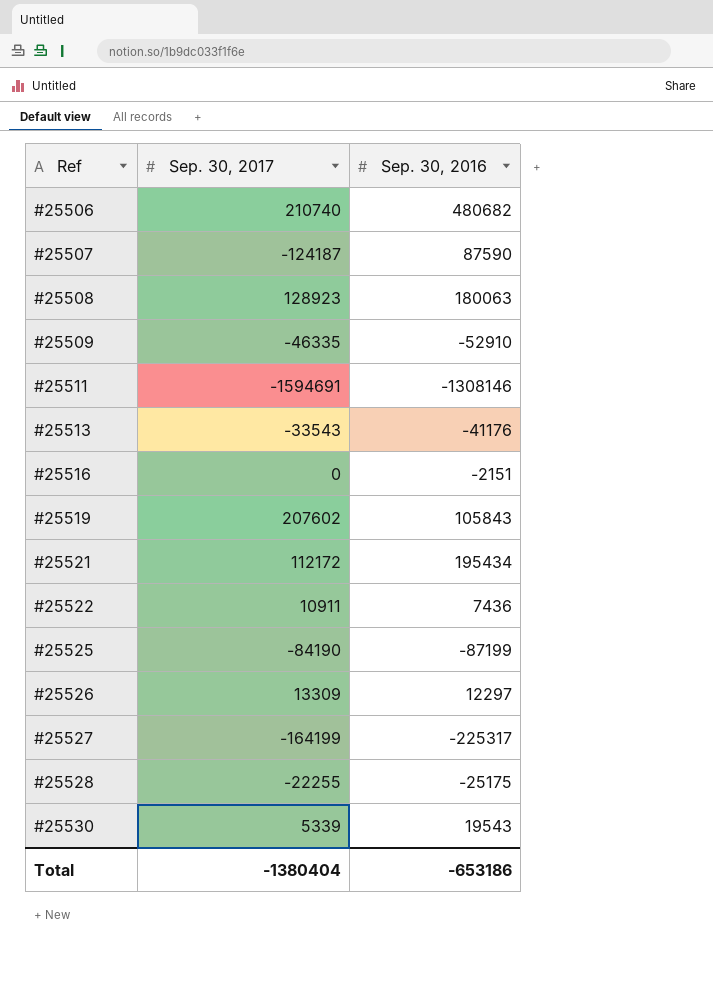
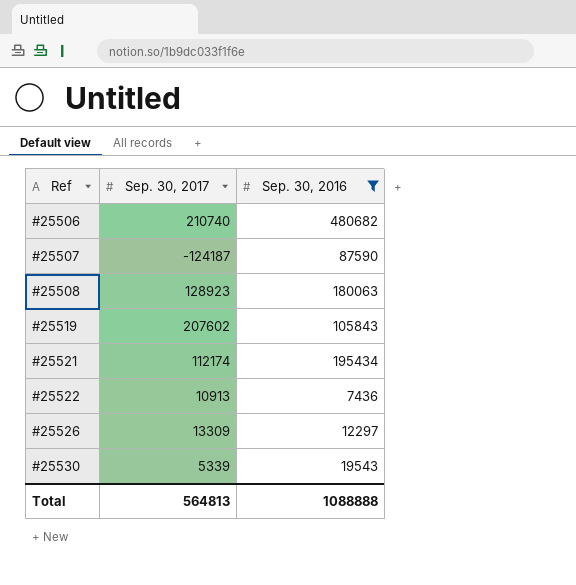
filter: none -> Sep. 30, 2016 >= 7436
#25521 | Sep. 30, 2017: 112172 -> 112174
#25522 | Sep. 30, 2017: 10911 -> 10913
Total | Sep. 30, 2017: -1380404 -> 564813
Total | Sep. 30, 2016: -653186 -> 1088888

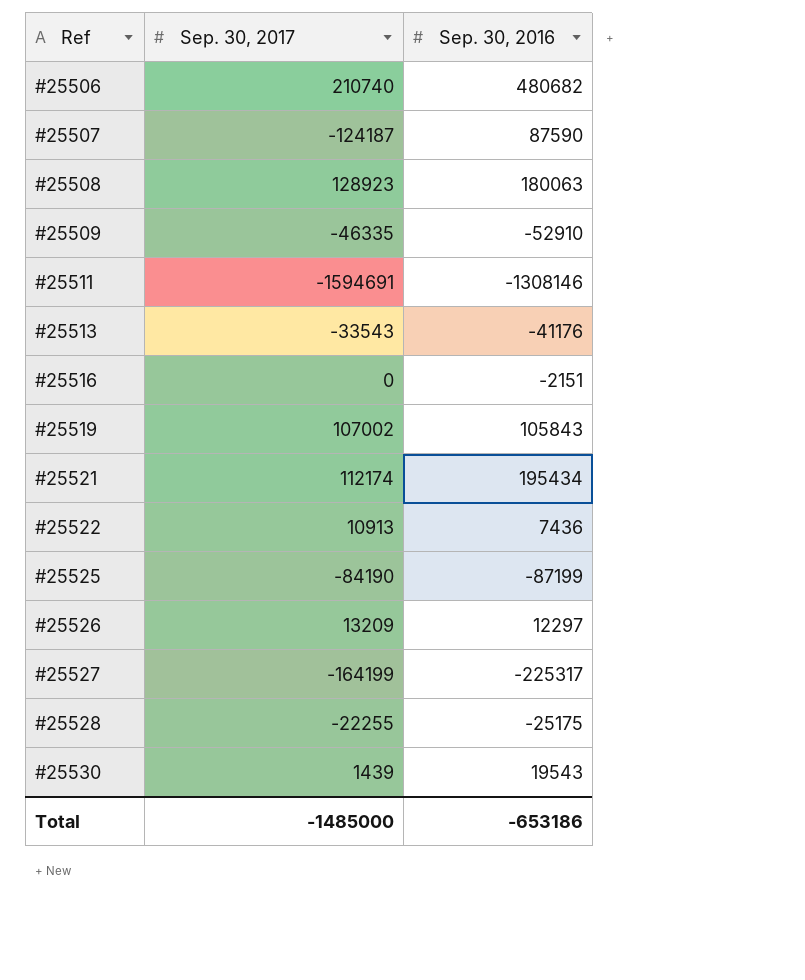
filter: Sep. 30, 2016 >= 7436 -> none
#25519 | Sep. 30, 2017: 207602 -> 107002
#25526 | Sep. 30, 2017: 13309 -> 13209
#25530 | Sep. 30, 2017: 5339 -> 1439
Total | Sep. 30, 2017: 564813 -> -1485000
Total | Sep. 30, 2016: 1088888 -> -653186

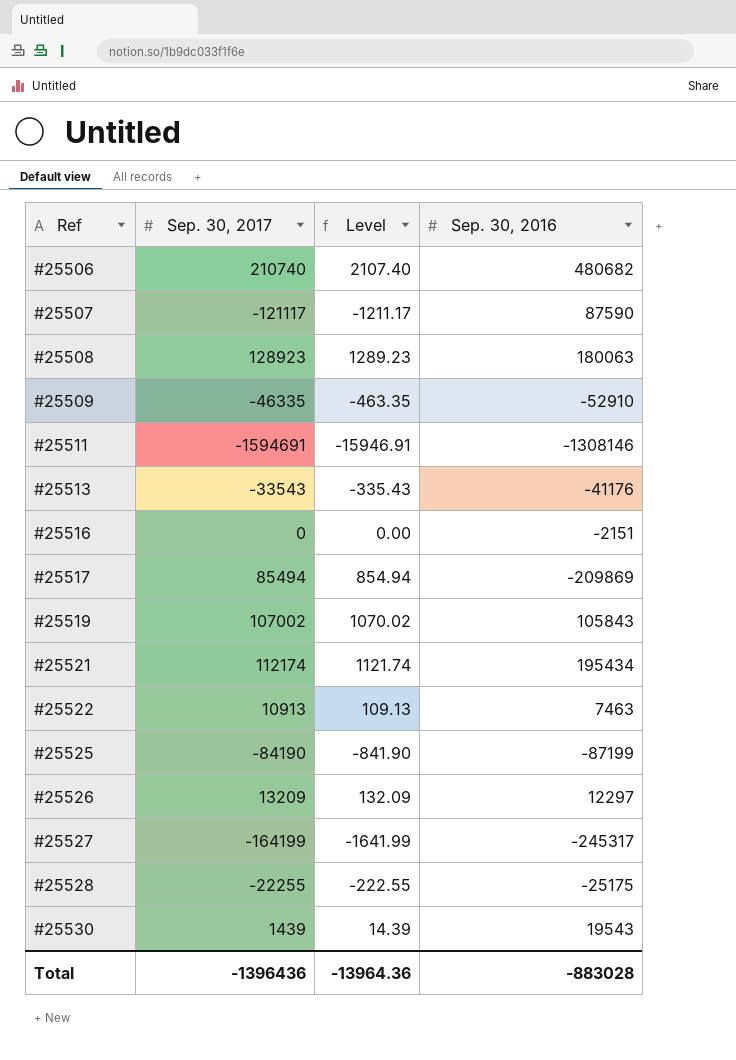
column Level | formula: none -> [Sep. 30, 2017] * 0.01
#25507 | Sep. 30, 2017: -124187 -> -121117
row #25517: none -> 85494 | 854.94 | -209869
#25522 | Sep. 30, 2016: 7436 -> 7463
#25527 | Sep. 30, 2016: -225317 -> -245317
Total | Sep. 30, 2017: -1485000 -> -1396436
Total | Sep. 30, 2016: -653186 -> -883028

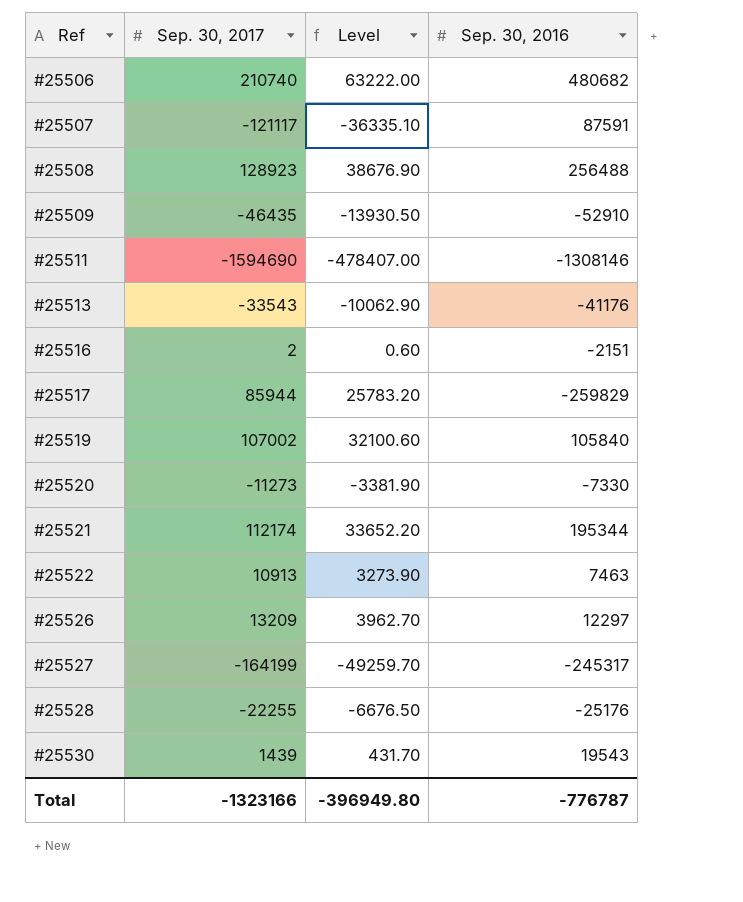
column Level | formula: [Sep. 30, 2017] * 0.01 -> [Sep. 30, 2017] * 0.3
row #25525: -84190 | -841.90 | -87199 -> none
#25507 | Sep. 30, 2016: 87590 -> 87591
#25508 | Sep. 30, 2016: 180063 -> 256488
#25509 | Sep. 30, 2017: -46335 -> -46435
#25511 | Sep. 30, 2017: -1594691 -> -1594690
#25516 | Sep. 30, 2017: 0 -> 2
#25517 | Sep. 30, 2017: 85494 -> 85944
#25517 | Sep. 30, 2016: -209869 -> -259829
#25519 | Sep. 30, 2016: 105843 -> 105840
row #25520: none -> -11273 | -3381.90 | -7330
#25521 | Sep. 30, 2016: 195434 -> 195344
#25528 | Sep. 30, 2016: -25175 -> -25176
Total | Sep. 30, 2017: -1396436 -> -1323166
Total | Level: -13964.36 -> -396949.80
Total | Sep. 30, 2016: -883028 -> -776787

